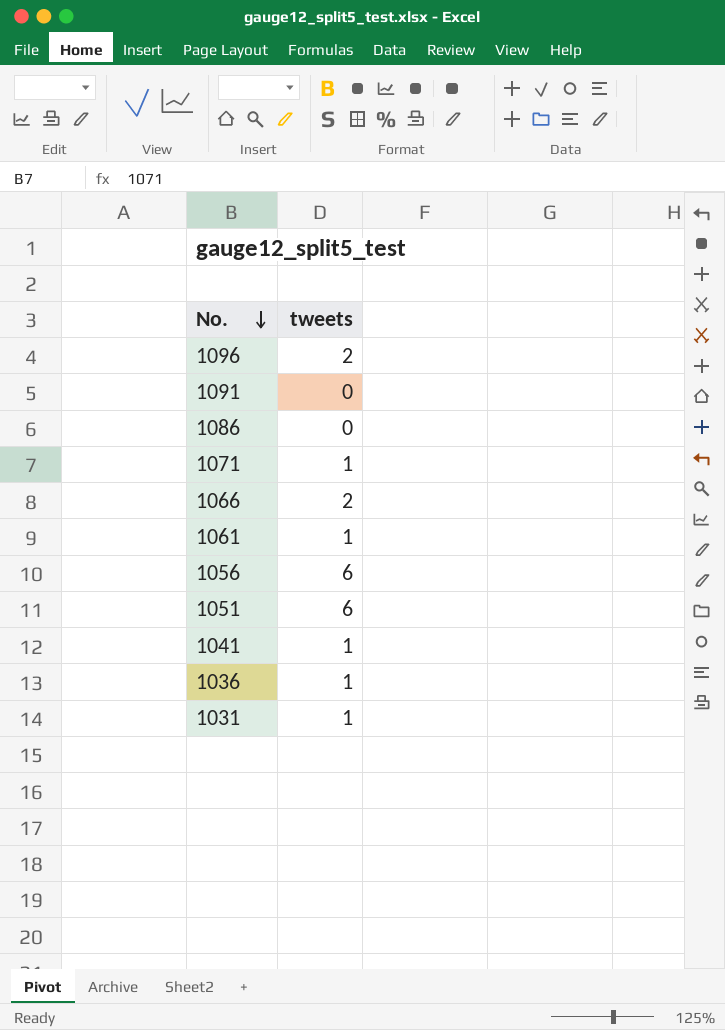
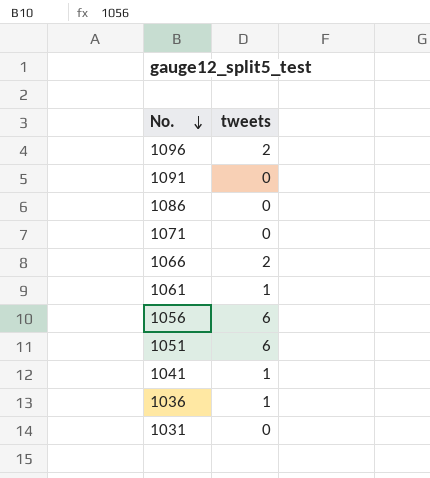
1071 | tweets: 1 -> 0
1031 | tweets: 1 -> 0

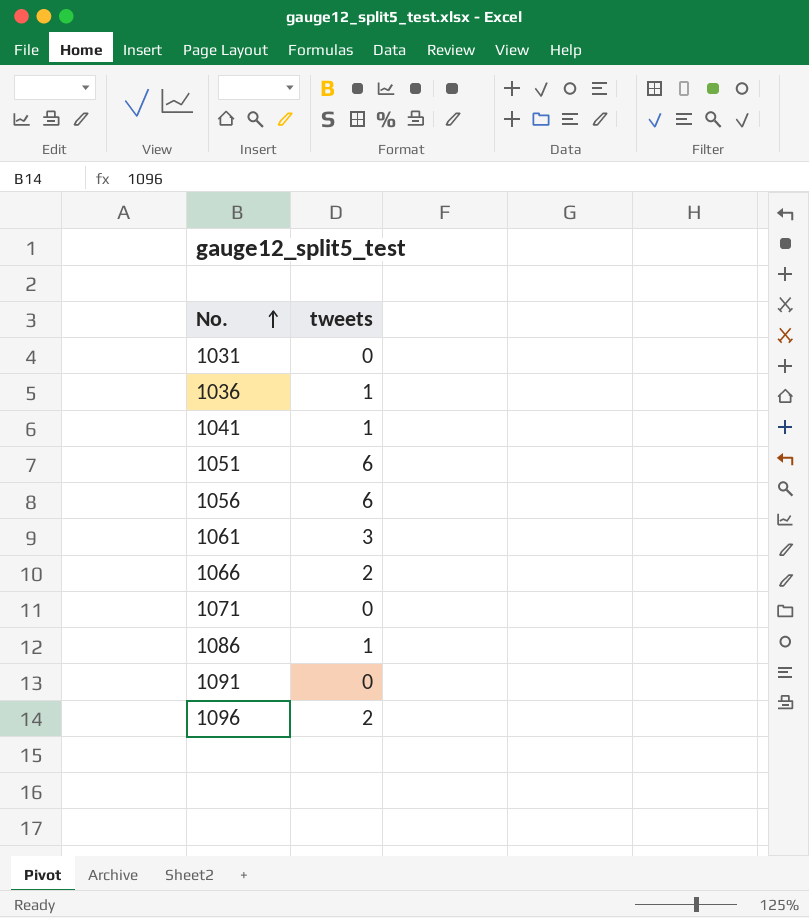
row order: No. descending -> No. ascending
1061 | tweets: 1 -> 3
1086 | tweets: 0 -> 1

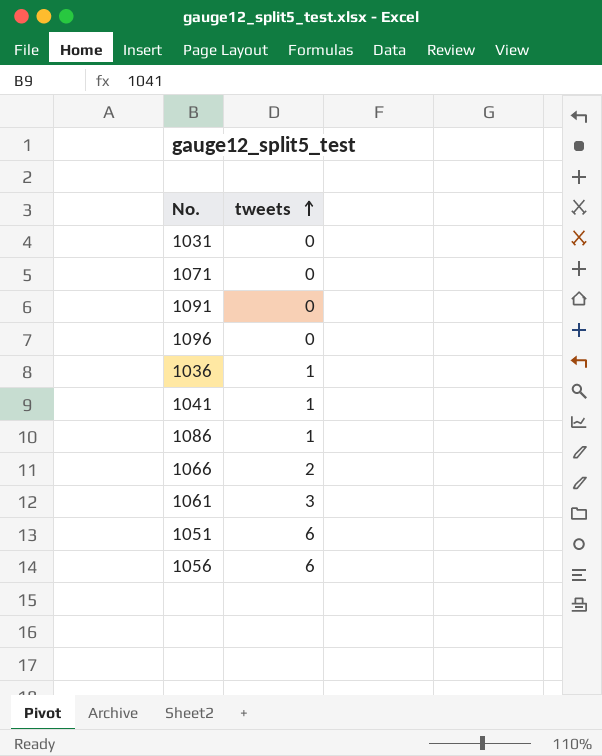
row order: No. ascending -> tweets ascending
1096 | tweets: 2 -> 0

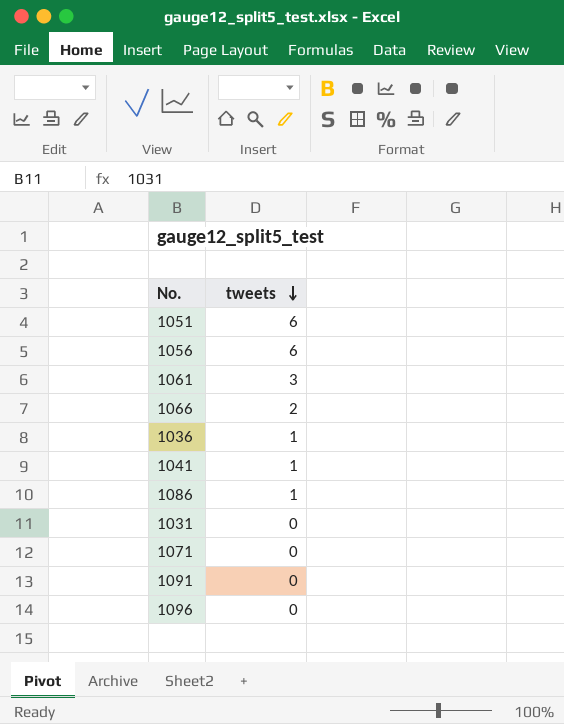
row order: tweets ascending -> tweets descending

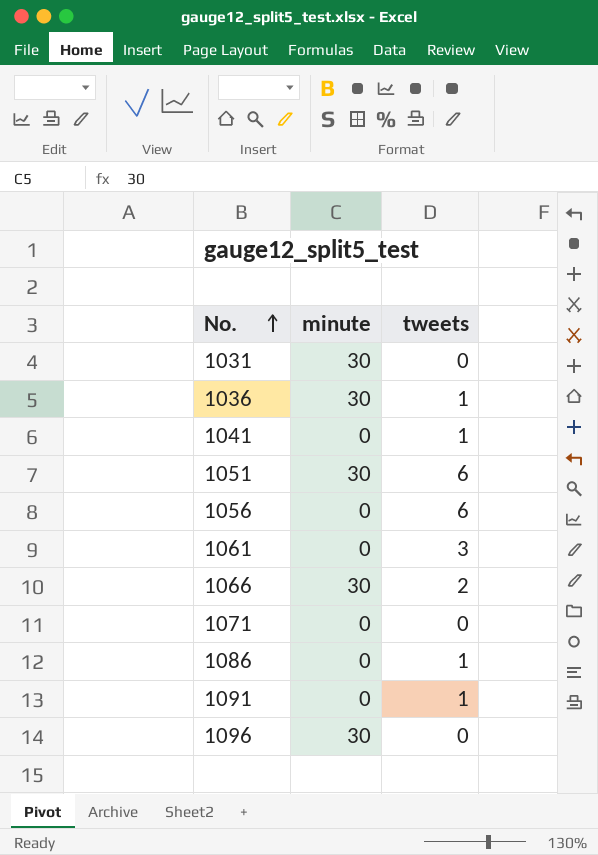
row order: tweets descending -> No. ascending
column minute | position: none -> 2
1091 | tweets: 0 -> 1

